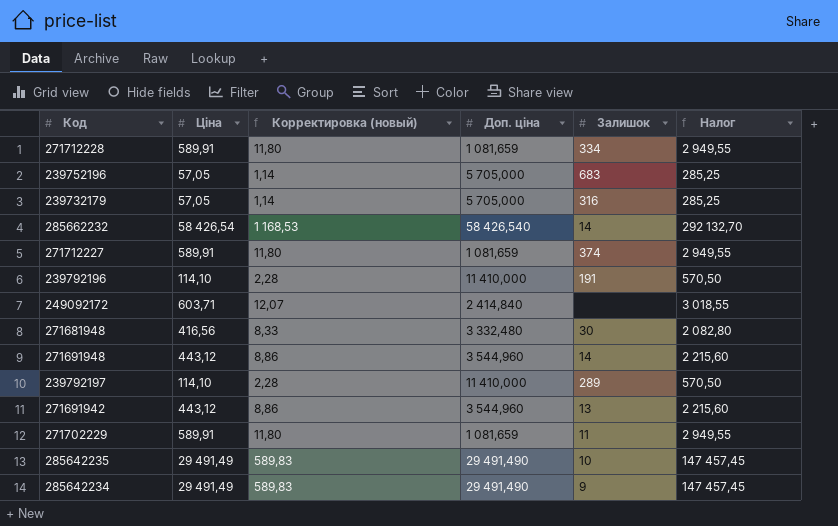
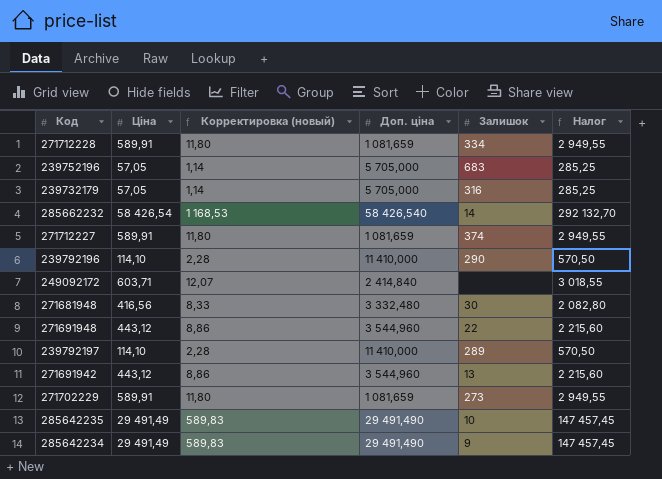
239792196 | Залишок: 191 -> 290
271691948 | Залишок: 14 -> 22
271702229 | Залишок: 11 -> 273

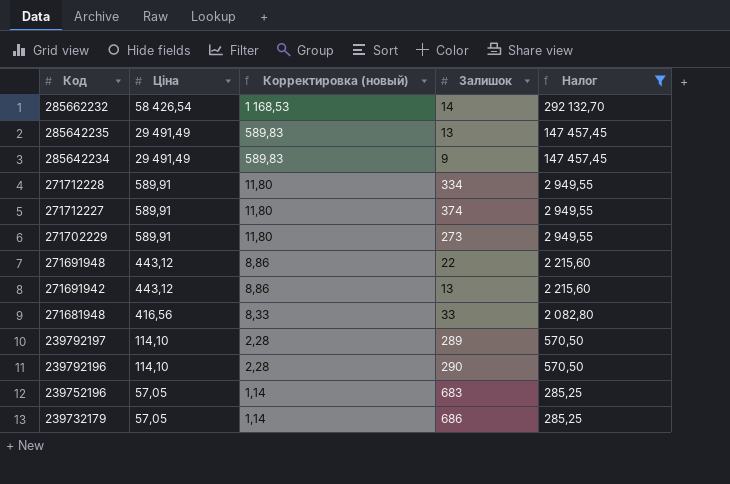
filter: none -> Налог != 3 018,55
row order: none -> Код descending
column Доп. ціна | position: 4 -> none
285642235 | Залишок: 10 -> 13
271681948 | Залишок: 30 -> 33
239732179 | Залишок: 316 -> 686

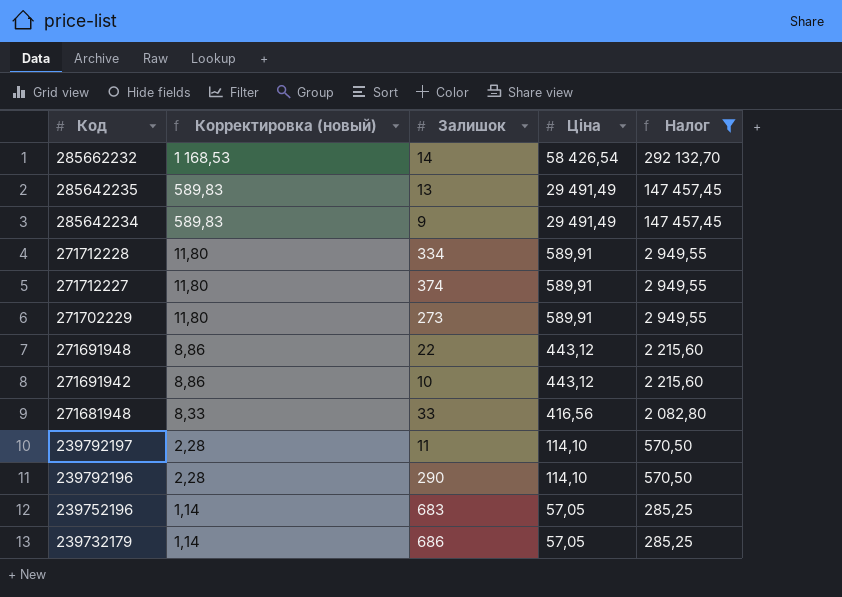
column Ціна | position: 2 -> 4
271691942 | Залишок: 13 -> 10
239792197 | Залишок: 289 -> 11

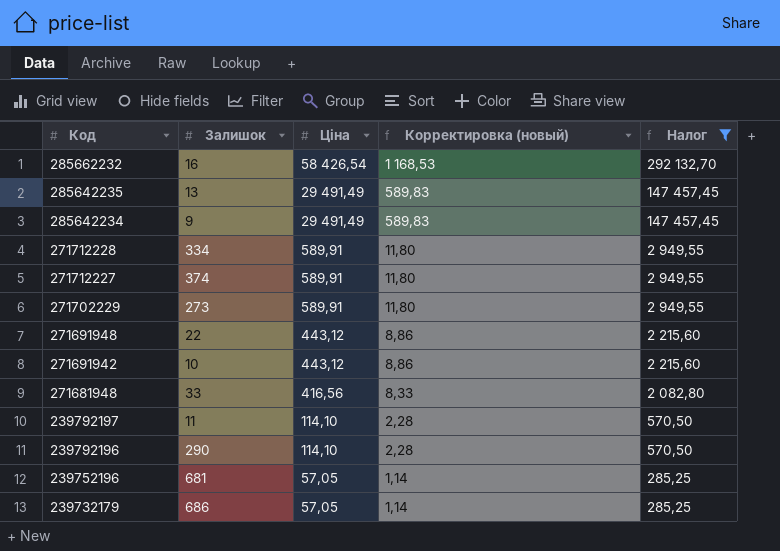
column Корректировка (новый) | position: 2 -> 4
285662232 | Залишок: 14 -> 16
239752196 | Залишок: 683 -> 681

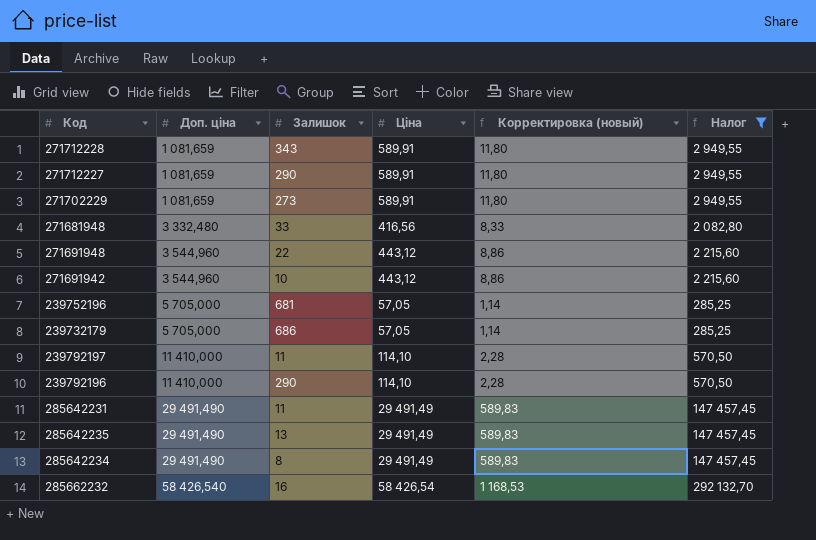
row order: Код descending -> Доп. ціна ascending
column Доп. ціна | position: none -> 2
271712228 | Залишок: 334 -> 343
271712227 | Залишок: 374 -> 290
row 285642231: none -> 29 491,490 | 11 | 29 491,49 | 589,83 | 147 457,45
285642234 | Залишок: 9 -> 8

